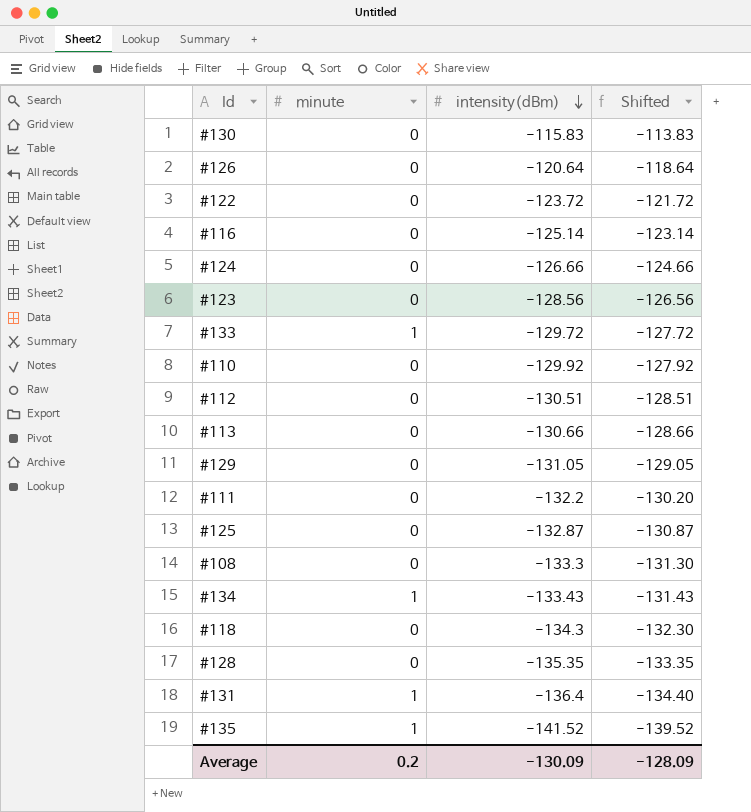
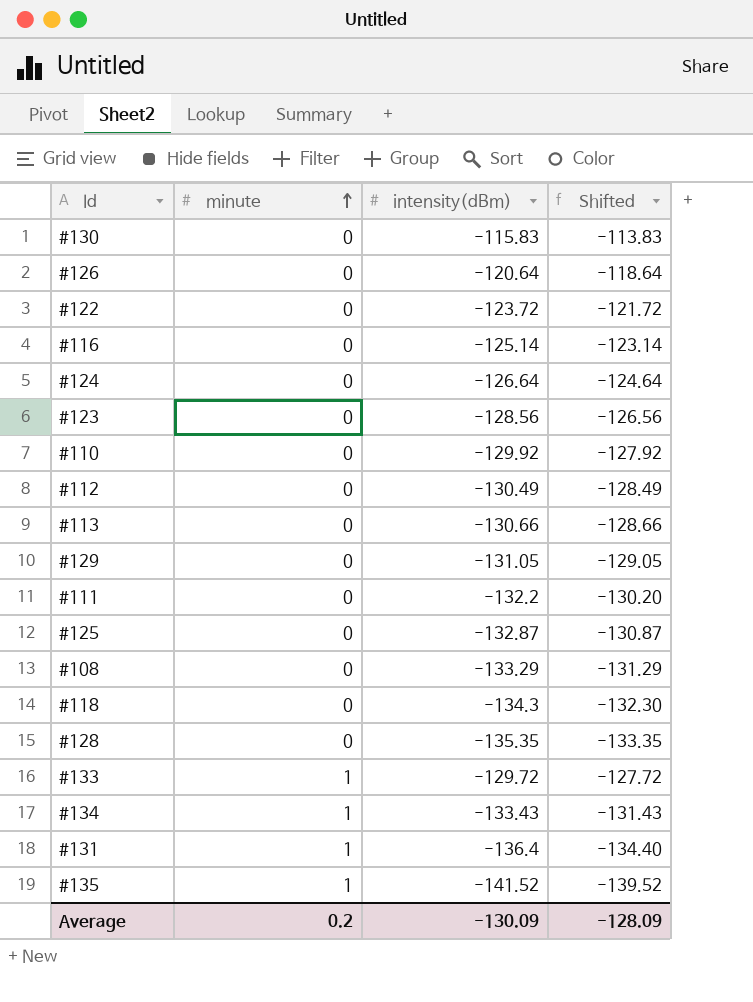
row order: intensity(dBm) descending -> minute ascending
#124 | intensity(dBm): -126.66 -> -126.64
#124 | Shifted: -124.66 -> -124.64
#112 | intensity(dBm): -130.51 -> -130.49
#112 | Shifted: -128.51 -> -128.49
#108 | intensity(dBm): -133.3 -> -133.29
#108 | Shifted: -131.30 -> -131.29

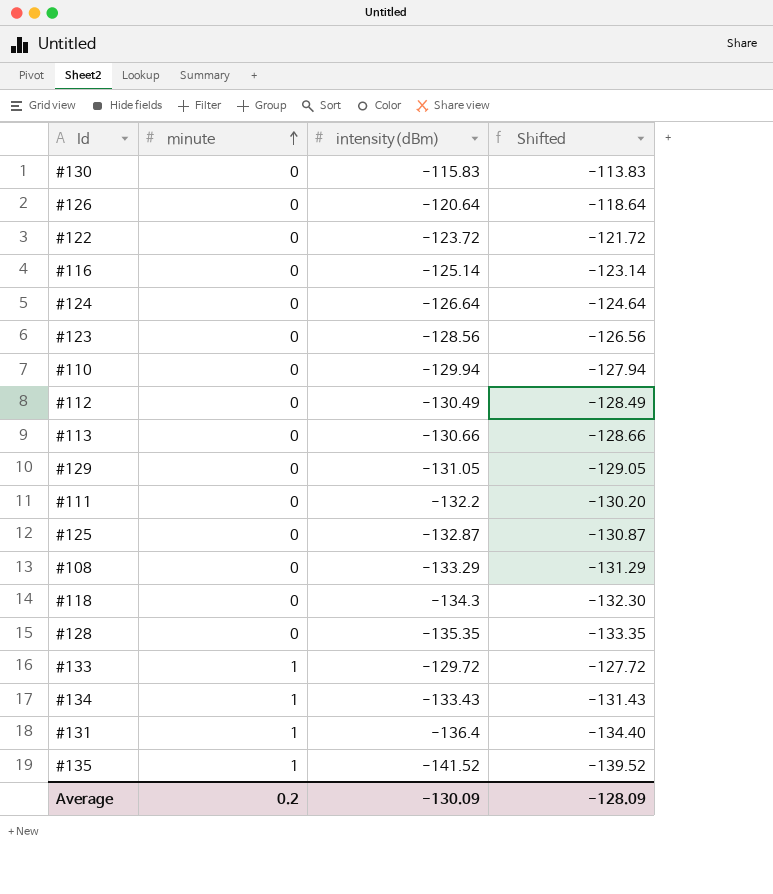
#110 | intensity(dBm): -129.92 -> -129.94
#110 | Shifted: -127.92 -> -127.94

